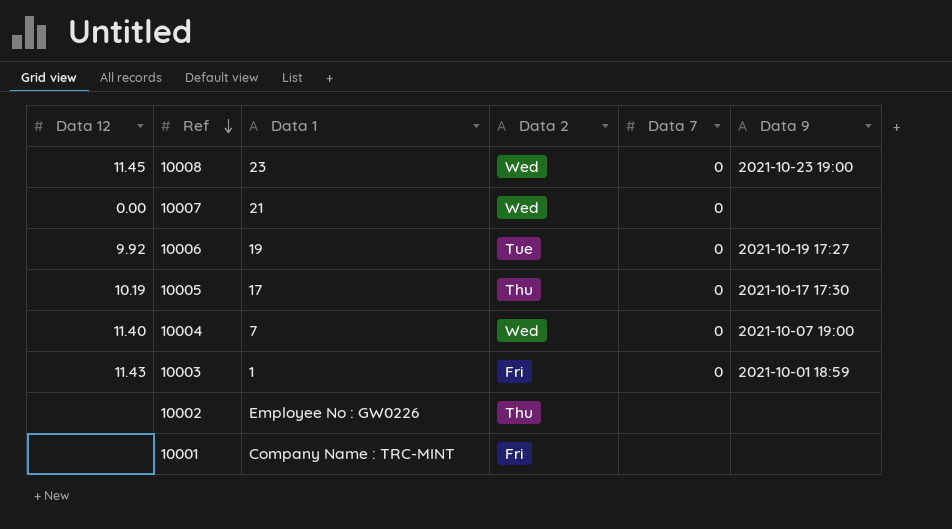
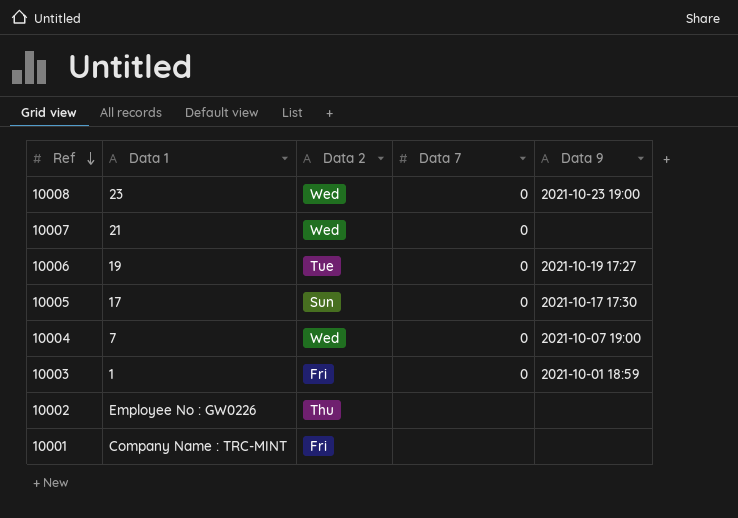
column Data 12 | position: 1 -> none
10005 | Data 2: Thu -> Sun

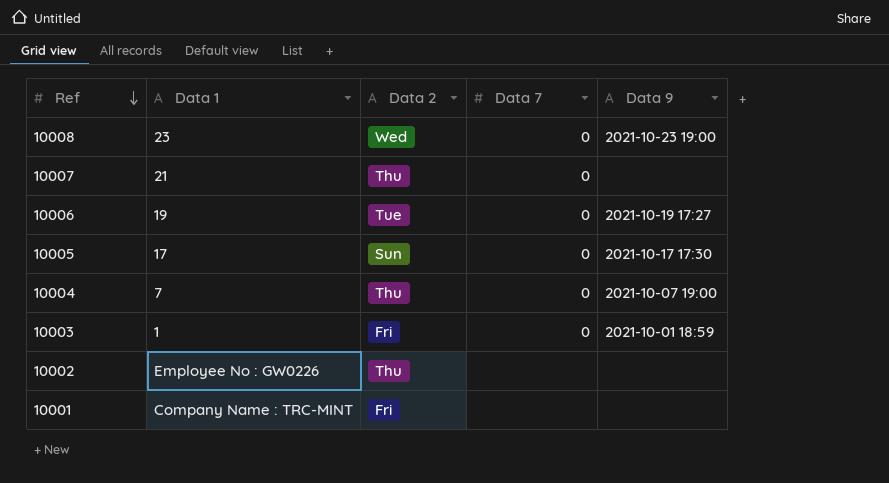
10007 | Data 2: Wed -> Thu
10004 | Data 2: Wed -> Thu

